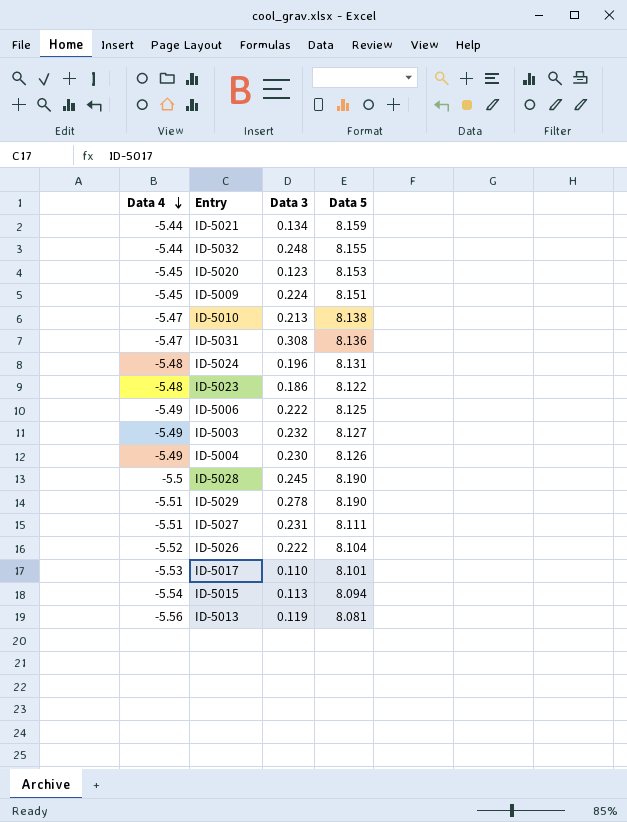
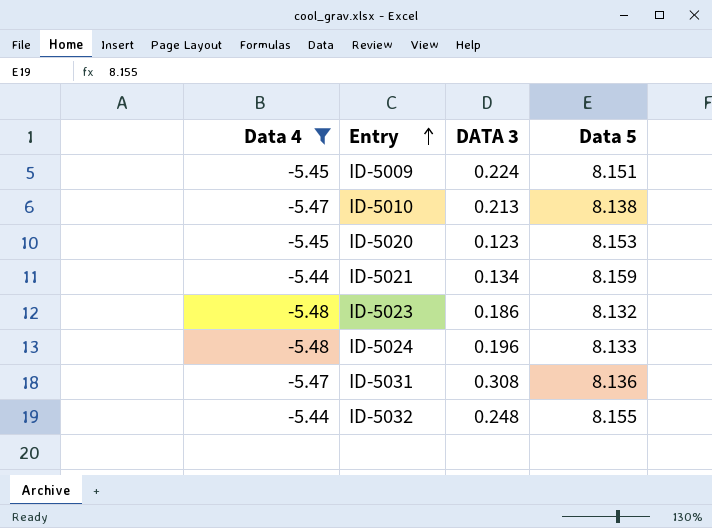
filter: none -> Data 4 >= -5.48
row order: Data 4 descending -> Entry ascending
column name: Data 3 -> DATA 3
ID-5023 | Data 5: 8.122 -> 8.132
ID-5024 | Data 5: 8.131 -> 8.133

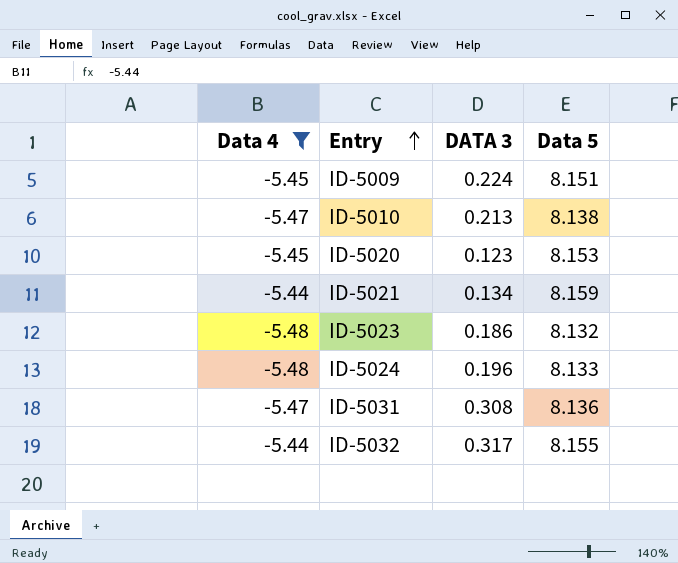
ID-5032 | DATA 3: 0.248 -> 0.317

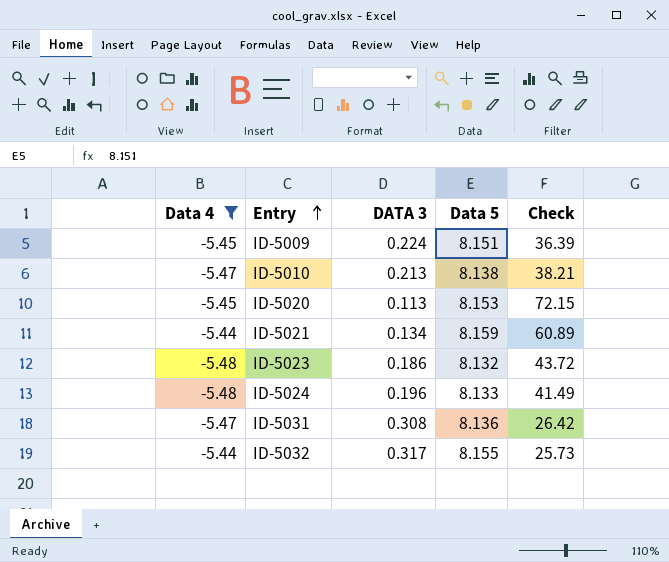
column Check | formula: none -> [Data 5] / [DATA 3]
ID-5020 | DATA 3: 0.123 -> 0.113

